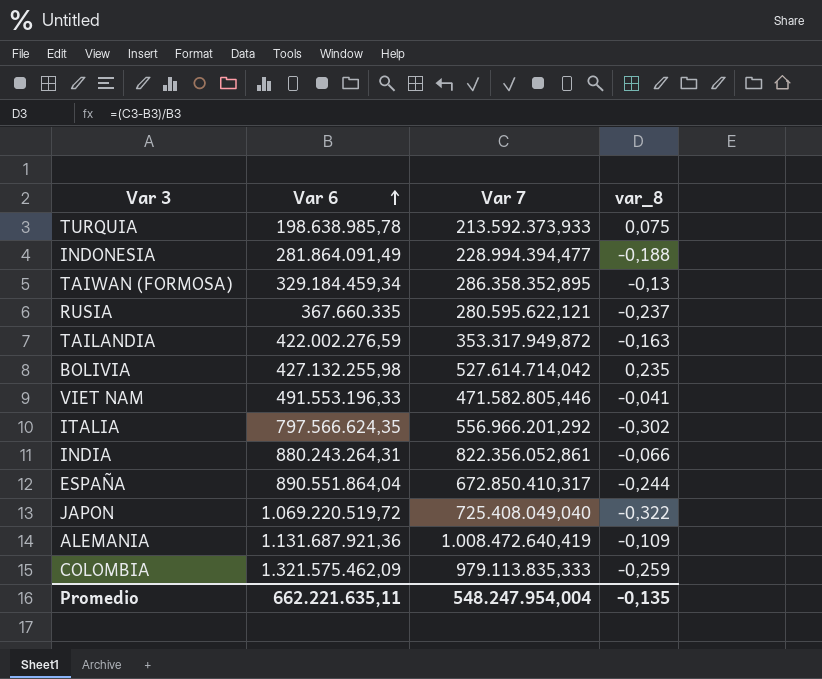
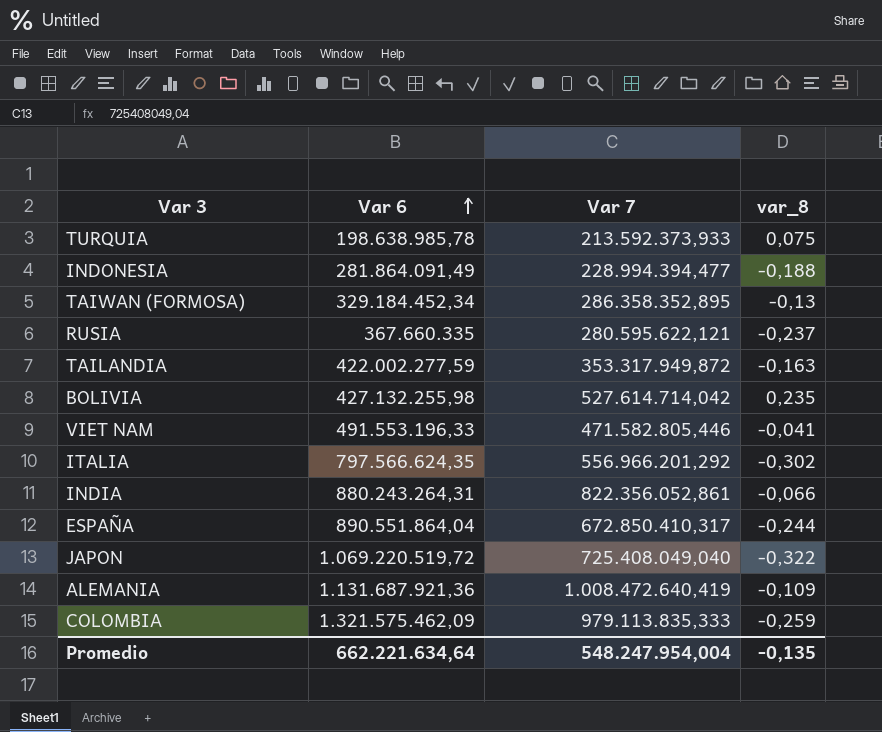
TAIWAN (FORMOSA) | Var 6: 329.184.459,34 -> 329.184.452,34
TAILANDIA | Var 6: 422.002.276,59 -> 422.002.277,59
Promedio | Var 6: 662.221.635,11 -> 662.221.634,64

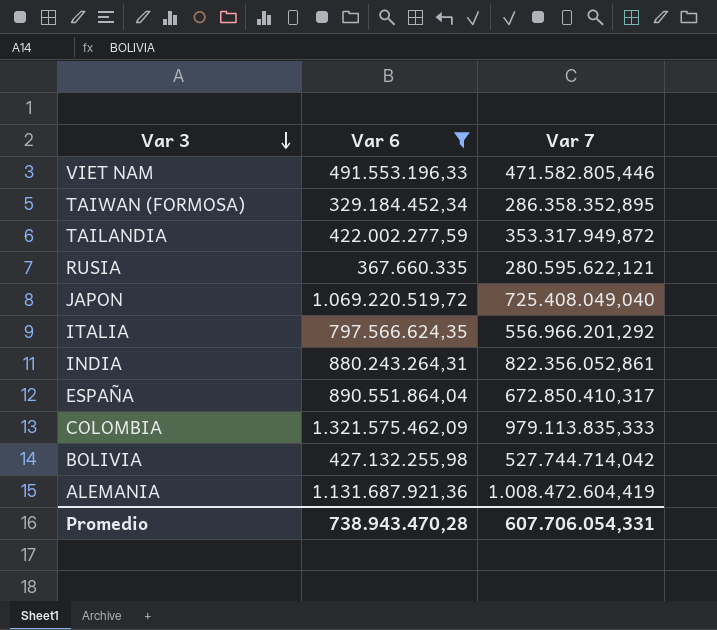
filter: none -> Var 6 >= 329.184.452,34
row order: Var 6 ascending -> Var 3 descending
column var_8 | formula: ([Var 7] - [Var 6]) / [Var 6] -> none
BOLIVIA | Var 7: 527.614.714,042 -> 527.744.714,042
ALEMANIA | Var 7: 1.008.472.640,419 -> 1.008.472.604,419
Promedio | Var 6: 662.221.634,64 -> 738.943.470,28
Promedio | Var 7: 548.247.954,004 -> 607.706.054,331

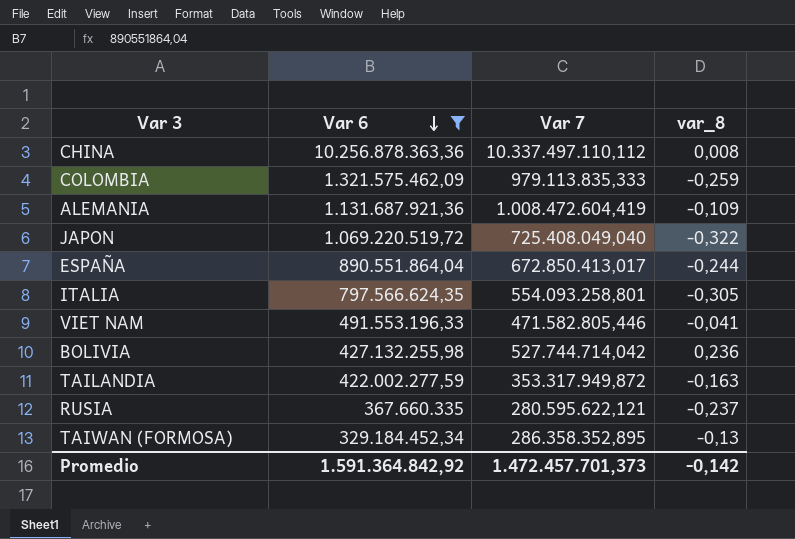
row order: Var 3 descending -> Var 6 descending
column var_8 | formula: none -> ([Var 7] - [Var 6]) / [Var 6]
row INDIA: 880.243.264,31 | 822.356.052,861 -> none
row CHINA: none -> 10.256.878.363,36 | 10.337.497.110,112 | 0,008
ESPAÑA | Var 7: 672.850.410,317 -> 672.850.413,017
ITALIA | Var 7: 556.966.201,292 -> 554.093.258,801
Promedio | Var 6: 738.943.470,28 -> 1.591.364.842,92
Promedio | Var 7: 607.706.054,331 -> 1.472.457.701,373

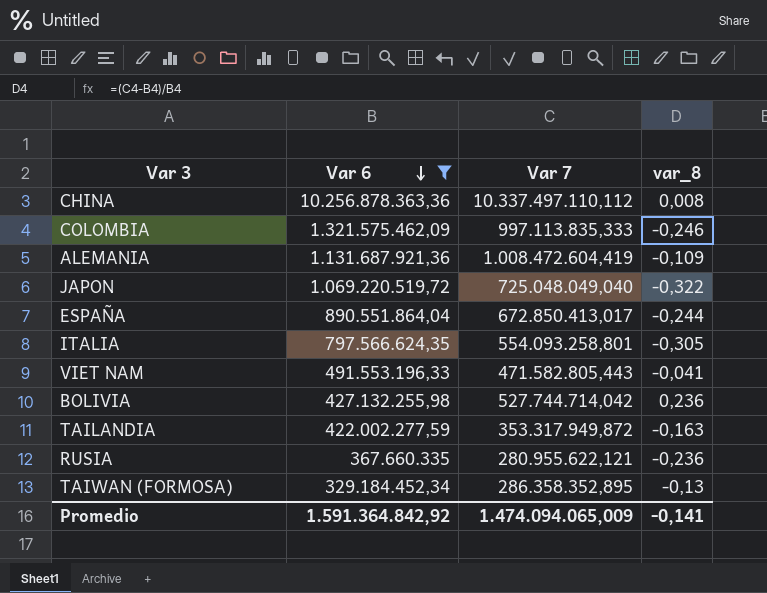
COLOMBIA | Var 7: 979.113.835,333 -> 997.113.835,333
COLOMBIA | var_8: -0,259 -> -0,246
JAPON | Var 7: 725.408.049,040 -> 725.048.049,040
VIET NAM | Var 7: 471.582.805,446 -> 471.582.805,443
RUSIA | Var 7: 280.595.622,121 -> 280.955.622,121
RUSIA | var_8: -0,237 -> -0,236
Promedio | Var 7: 1.472.457.701,373 -> 1.474.094.065,009
Promedio | var_8: -0,142 -> -0,141

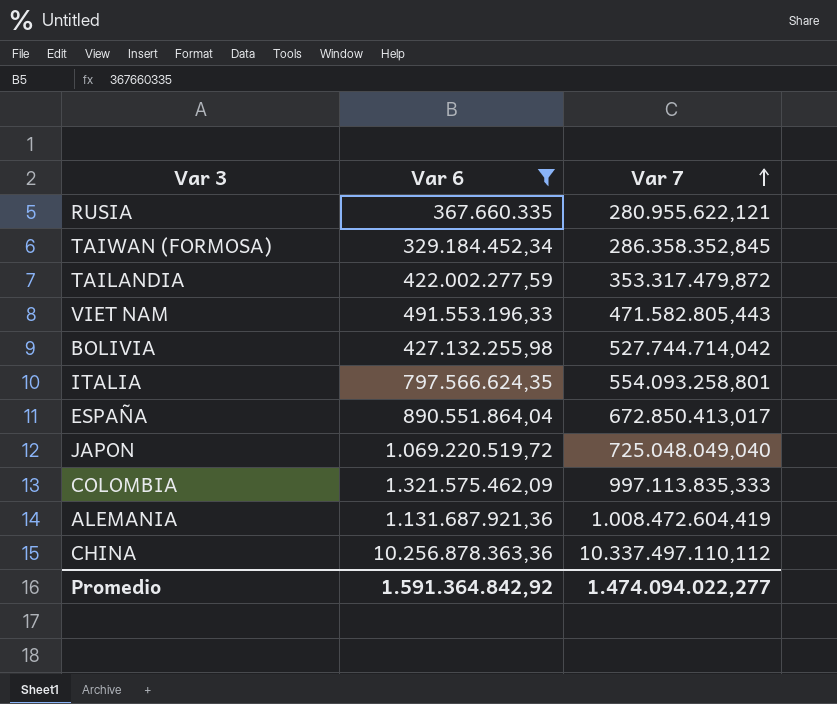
row order: Var 6 descending -> Var 7 ascending
column var_8 | formula: ([Var 7] - [Var 6]) / [Var 6] -> none
TAIWAN (FORMOSA) | Var 7: 286.358.352,895 -> 286.358.352,845
TAILANDIA | Var 7: 353.317.949,872 -> 353.317.479,872
Promedio | Var 7: 1.474.094.065,009 -> 1.474.094.022,277

